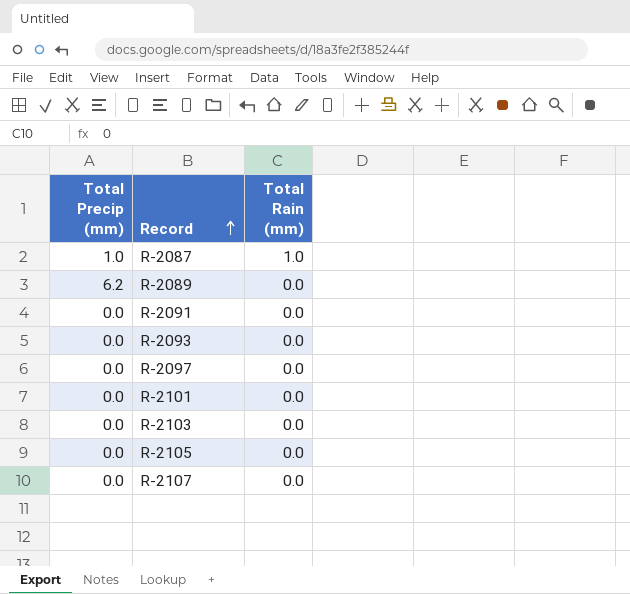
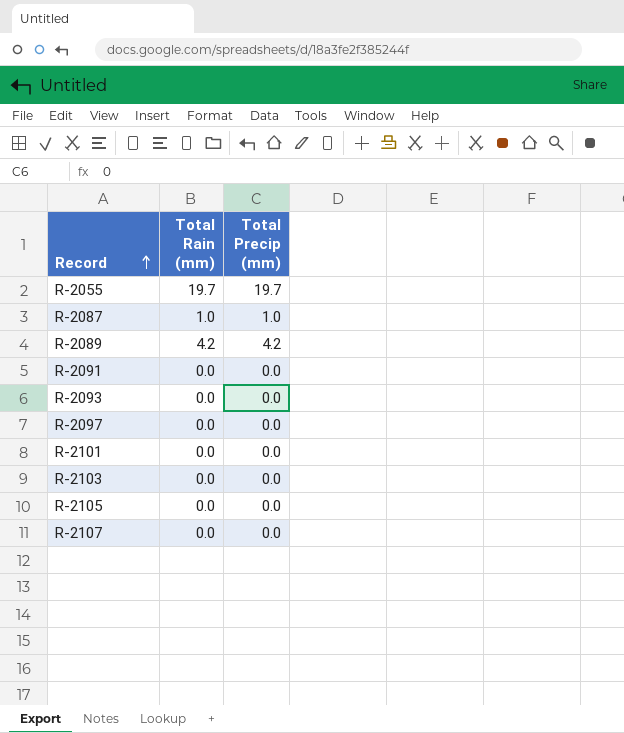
column Total Precip (mm) | position: 1 -> 3
row R-2055: none -> 19.7 | 19.7
R-2089 | Total Rain (mm): 0.0 -> 4.2
R-2089 | Total Precip (mm): 6.2 -> 4.2

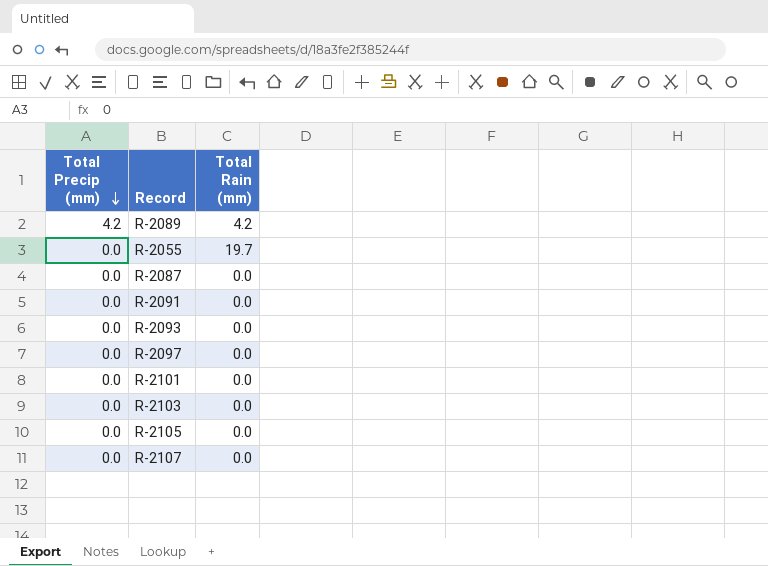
row order: Record ascending -> Total Precip (mm) descending
column Total Precip (mm) | position: 3 -> 1
R-2055 | Total Precip (mm): 19.7 -> 0.0
R-2087 | Total Precip (mm): 1.0 -> 0.0
R-2087 | Total Rain (mm): 1.0 -> 0.0

